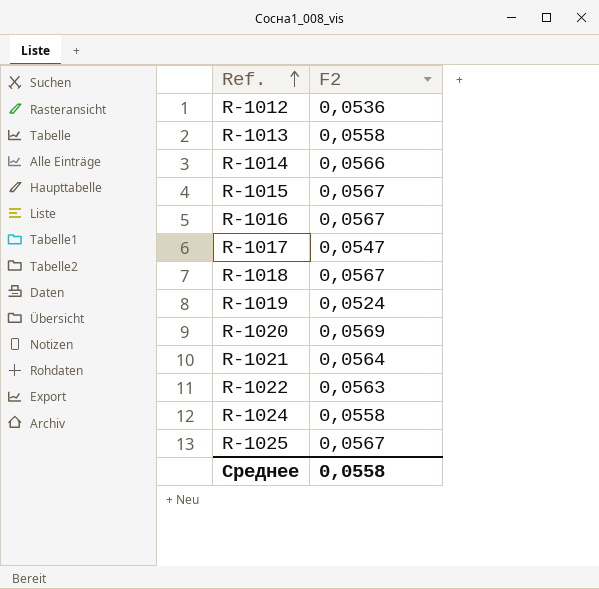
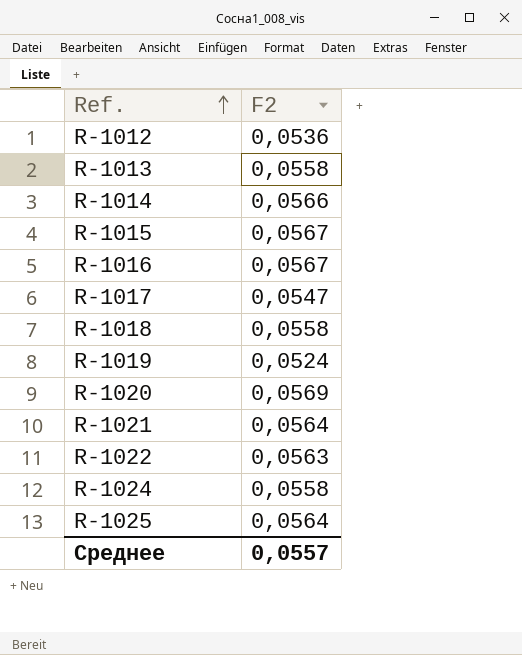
R-1018 | F2: 0,0567 -> 0,0558
R-1025 | F2: 0,0567 -> 0,0564
Среднее | F2: 0,0558 -> 0,0557

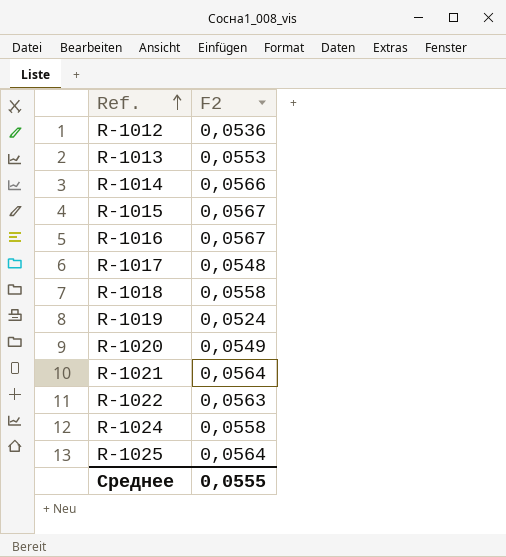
R-1013 | F2: 0,0558 -> 0,0553
R-1017 | F2: 0,0547 -> 0,0548
R-1020 | F2: 0,0569 -> 0,0549
Среднее | F2: 0,0557 -> 0,0555

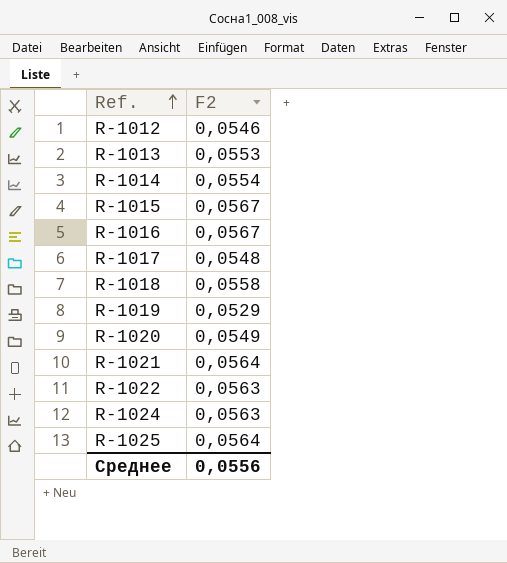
R-1012 | F2: 0,0536 -> 0,0546
R-1014 | F2: 0,0566 -> 0,0554
R-1019 | F2: 0,0524 -> 0,0529
R-1024 | F2: 0,0558 -> 0,0563
Среднее | F2: 0,0555 -> 0,0556

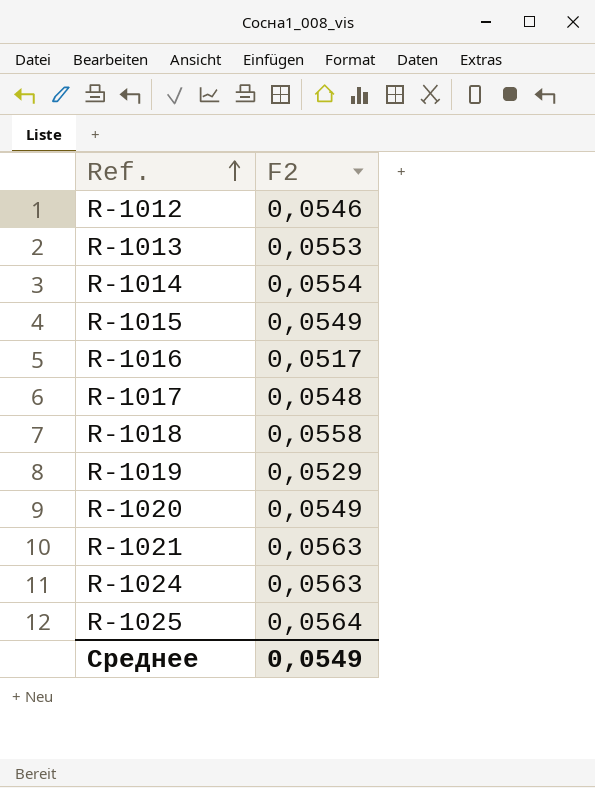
row R-1022: 0,0563 -> none
R-1015 | F2: 0,0567 -> 0,0549
R-1016 | F2: 0,0567 -> 0,0517
R-1021 | F2: 0,0564 -> 0,0563
Среднее | F2: 0,0556 -> 0,0549

